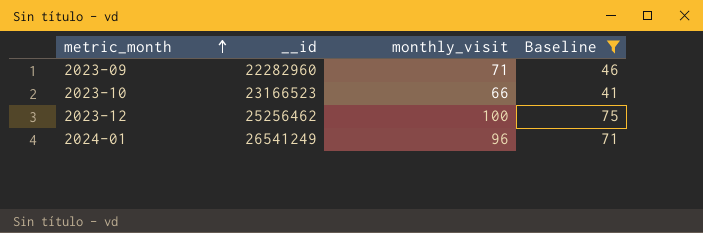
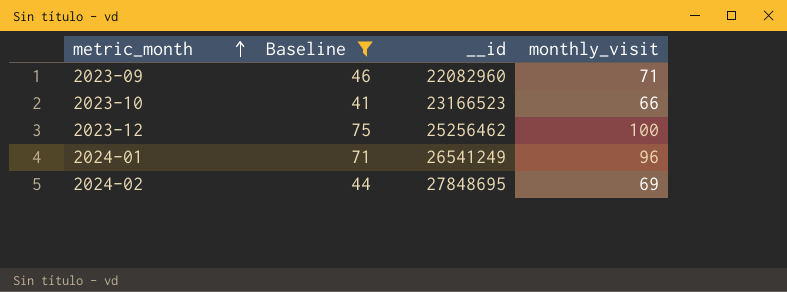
column Baseline | position: 4 -> 2
2023-09 | __id: 22282960 -> 22082960
row 2024-02: none -> 44 | 27848695 | 69

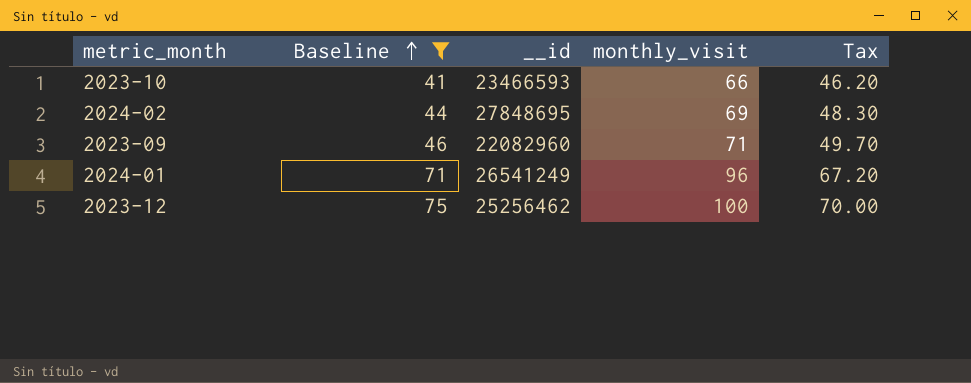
row order: metric_month ascending -> Baseline ascending
column Tax | formula: none -> [monthly_visit] * 0.7
2023-10 | __id: 23166523 -> 23466593

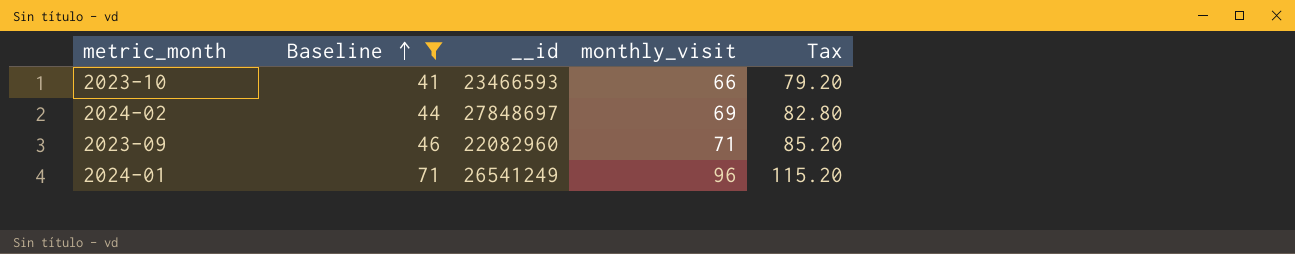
column Tax | formula: [monthly_visit] * 0.7 -> [monthly_visit] * 1.2
row 2023-12: 75 | 25256462 | 100 | 70.00 -> none
2024-02 | __id: 27848695 -> 27848697

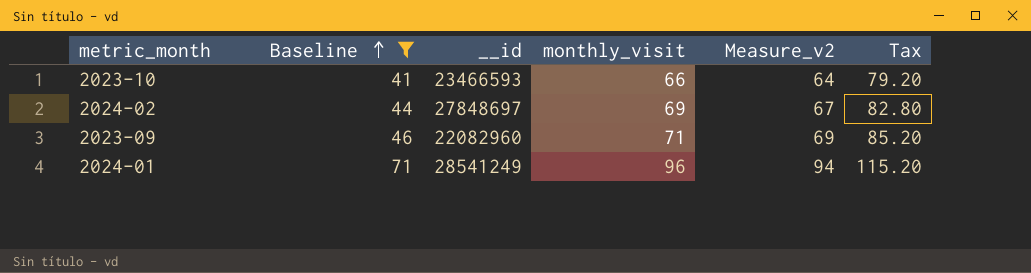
column Measure_v2 | formula: none -> [monthly_visit] - 2
2024-01 | __id: 26541249 -> 28541249

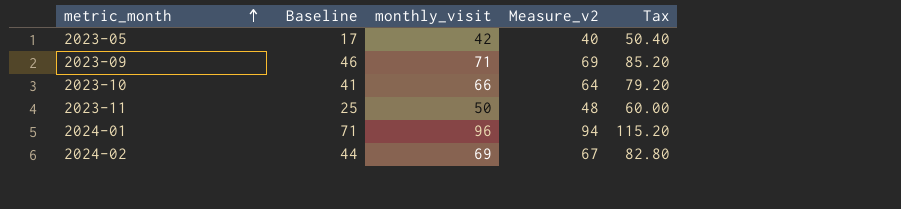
filter: Baseline >= 41 -> none
row order: Baseline ascending -> metric_month ascending
column __id | position: 3 -> none

